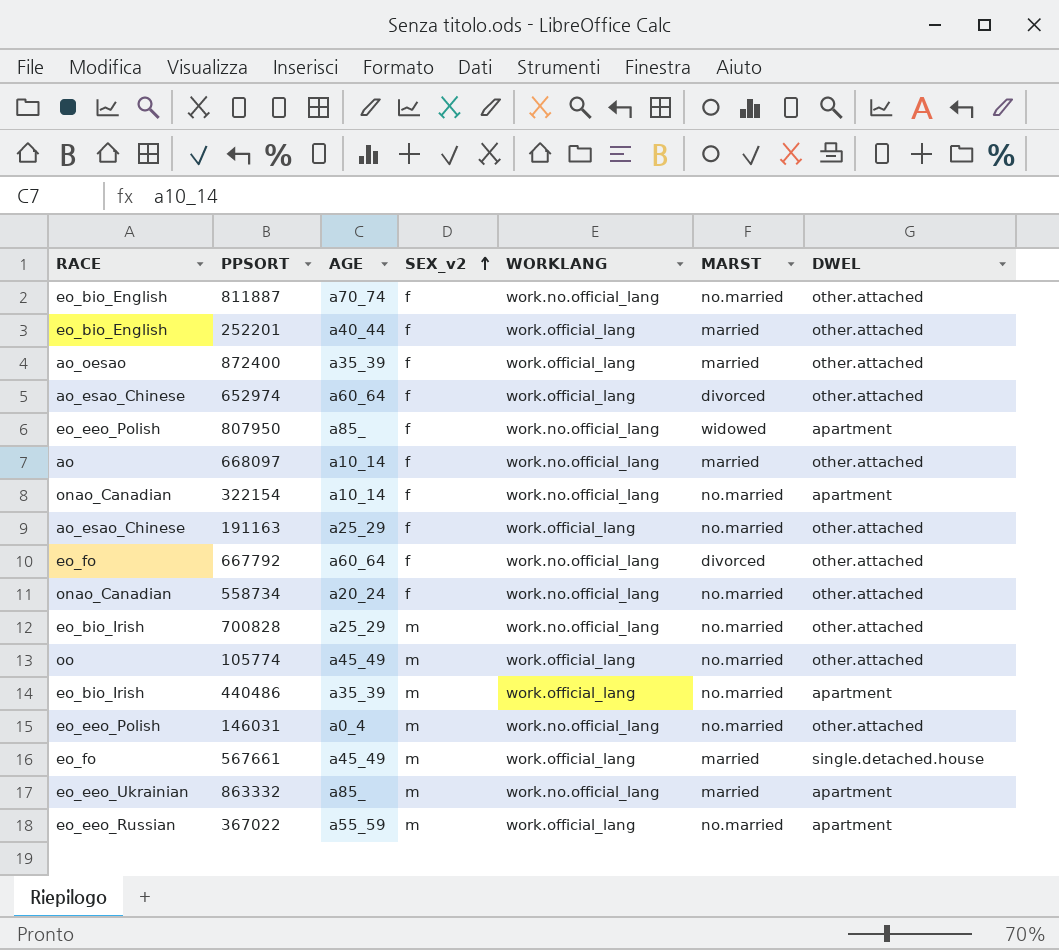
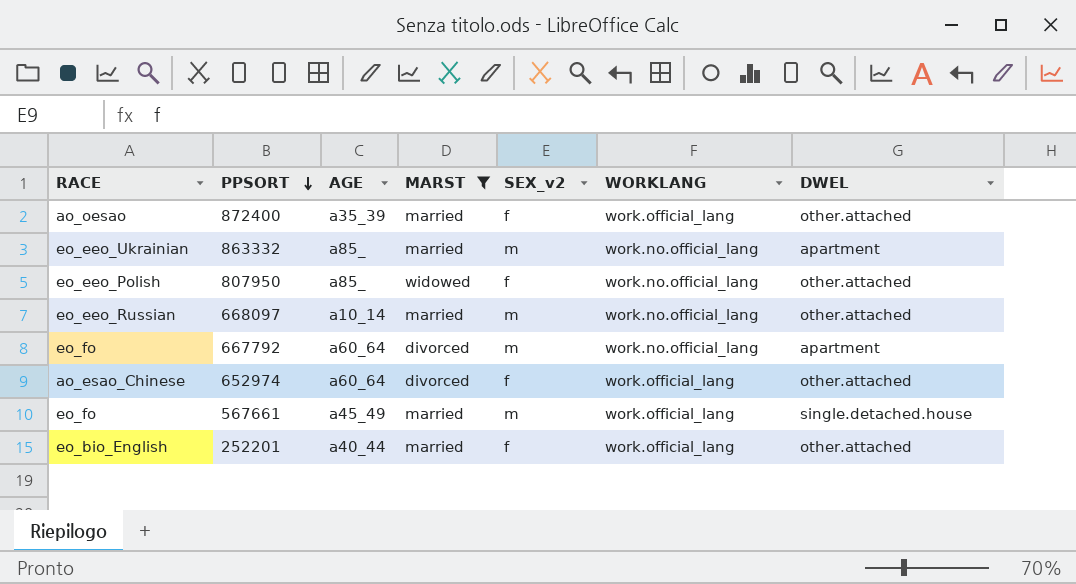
filter: none -> MARST != no.married
row order: SEX_v2 ascending -> PPSORT descending
column MARST | position: 6 -> 4
807950 | DWEL: apartment -> other.attached
668097 | RACE: ao -> eo_eeo_Russian
668097 | SEX_v2: f -> m
667792 | SEX_v2: f -> m
667792 | DWEL: other.attached -> apartment

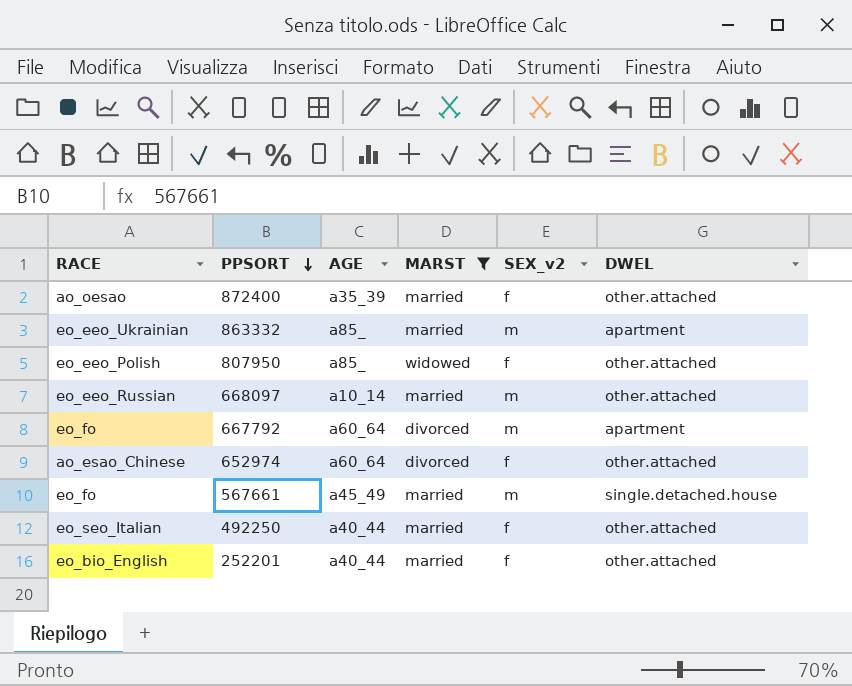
column WORKLANG | position: 6 -> none
row 492250: none -> eo_seo_Italian | a40_44 | married | f | other.attached

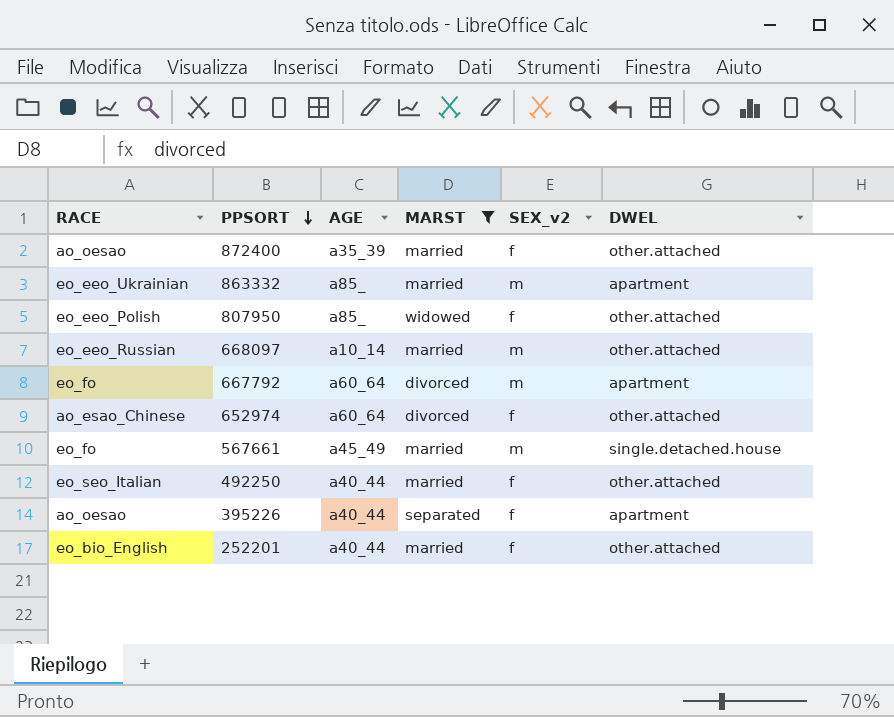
row 395226: none -> ao_oesao | a40_44 | separated | f | apartment

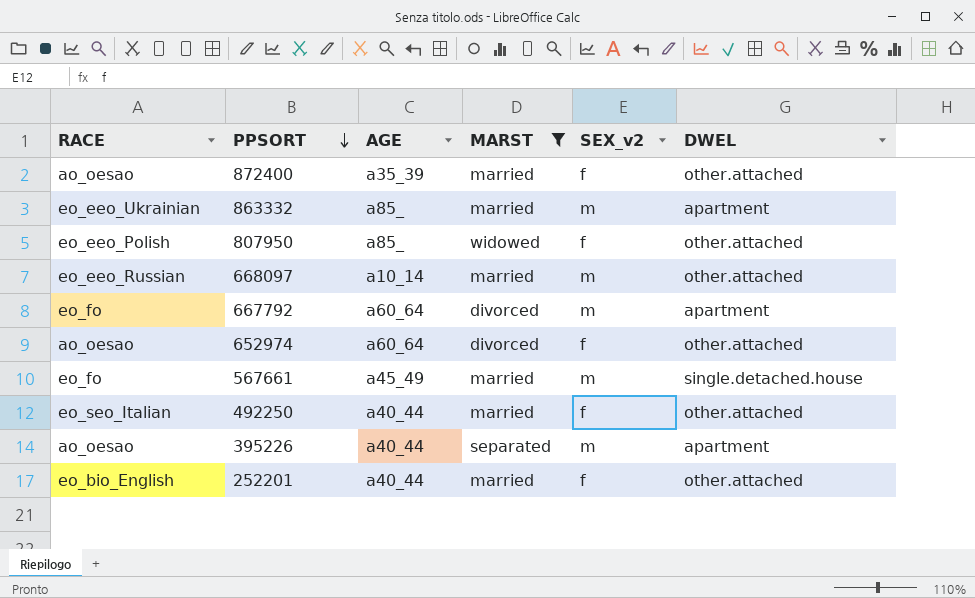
652974 | RACE: ao_esao_Chinese -> ao_oesao
395226 | SEX_v2: f -> m

